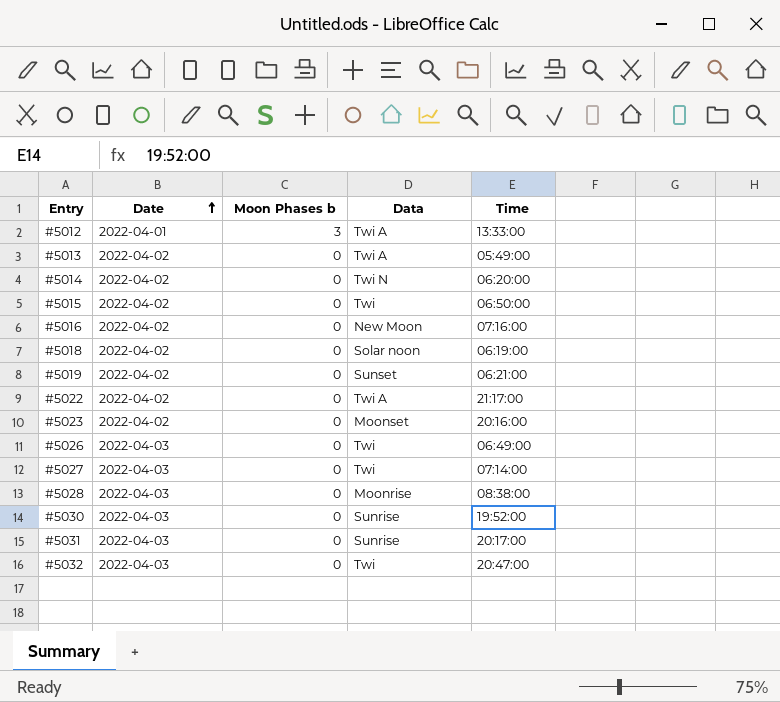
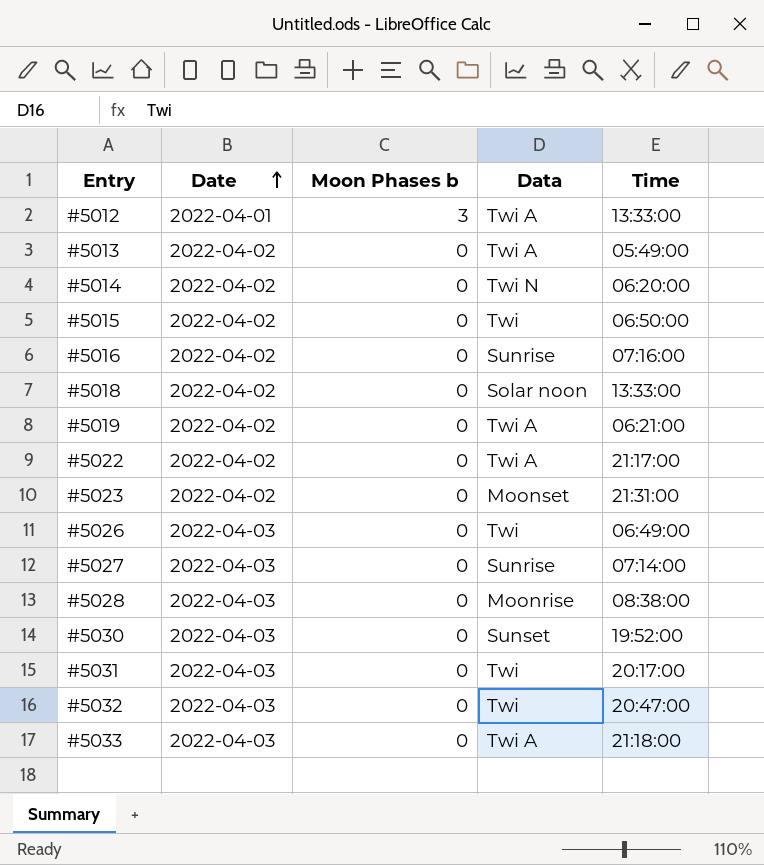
#5016 | Data: New Moon -> Sunrise
#5018 | Time: 06:19:00 -> 13:33:00
#5019 | Data: Sunset -> Twi A
#5023 | Time: 20:16:00 -> 21:31:00
#5027 | Data: Twi -> Sunrise
#5030 | Data: Sunrise -> Sunset
#5031 | Data: Sunrise -> Twi
row #5033: none -> 2022-04-03 | 0 | Twi A | 21:18:00

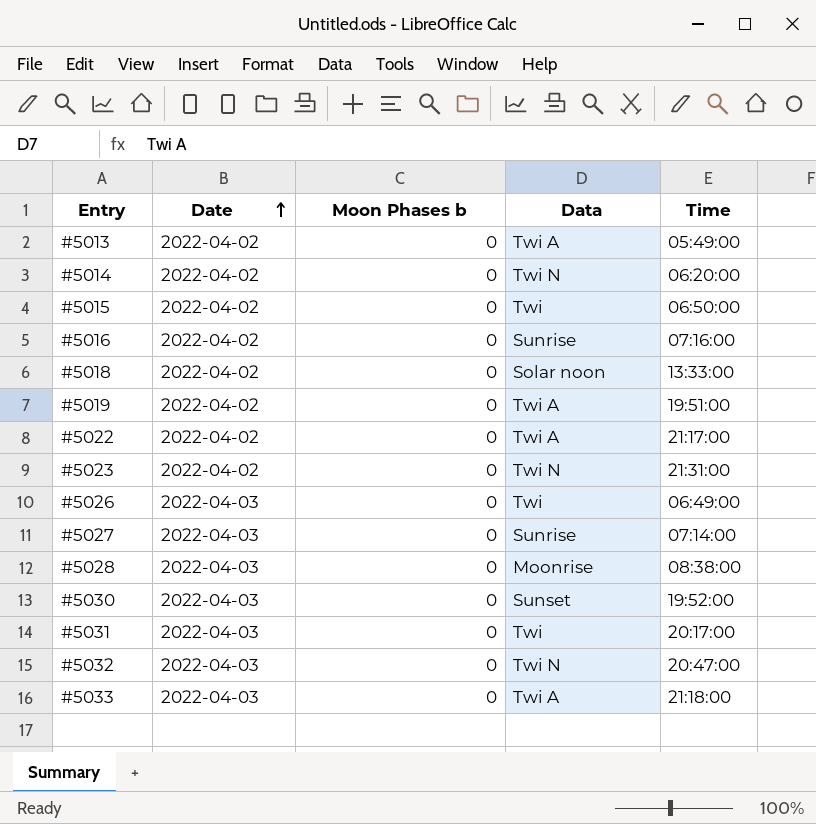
row #5012: 2022-04-01 | 3 | Twi A | 13:33:00 -> none
#5019 | Time: 06:21:00 -> 19:51:00
#5023 | Data: Moonset -> Twi N
#5032 | Data: Twi -> Twi N

